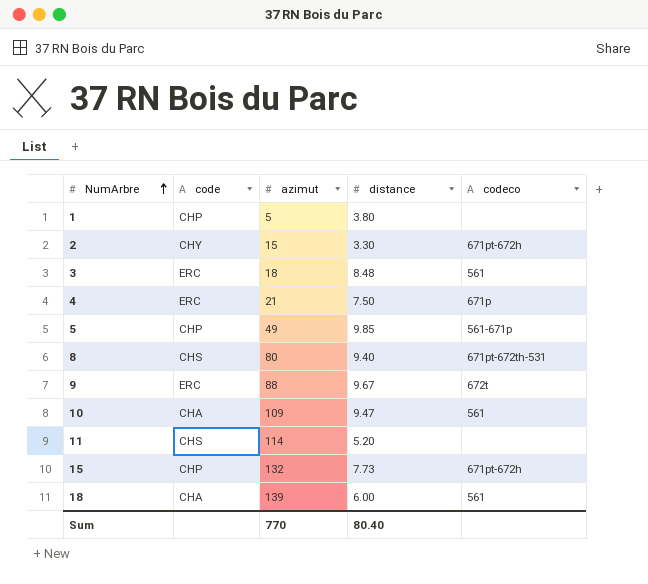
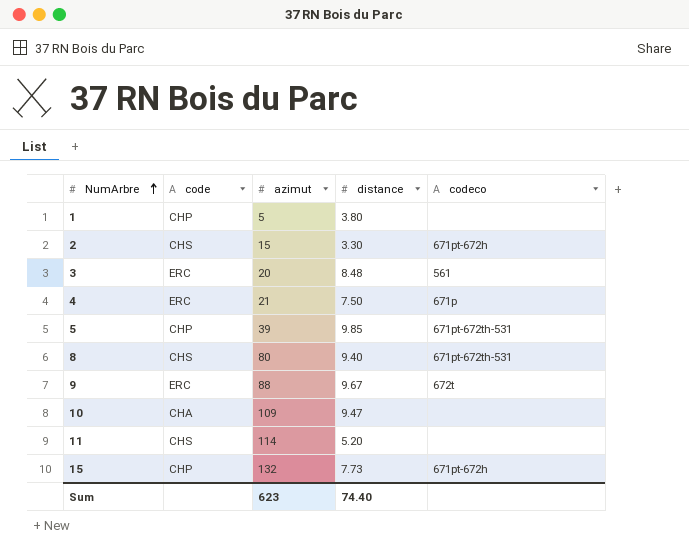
row 18: CHA | 139 | 6.00 | 561 -> none
2 | code: CHY -> CHS
3 | azimut: 18 -> 20
5 | azimut: 49 -> 39
5 | codeco: 561-671p -> 671pt-672th-531
10 | codeco: 561 -> none
Sum | azimut: 770 -> 623
Sum | distance: 80.40 -> 74.40

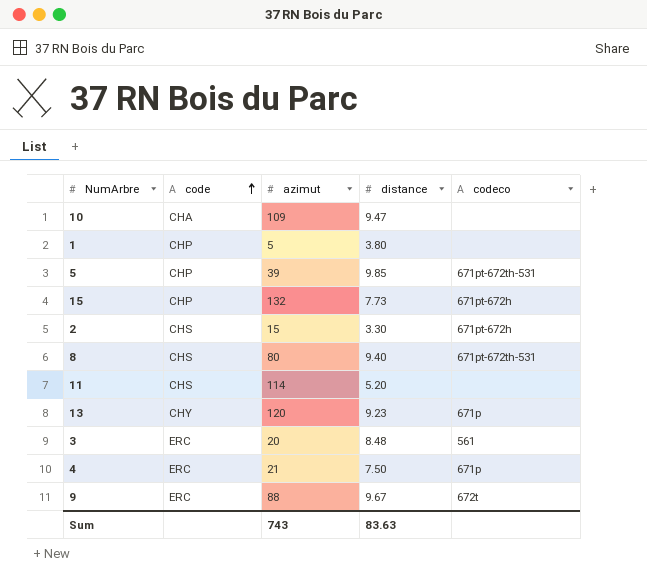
row order: NumArbre ascending -> code ascending
row 13: none -> CHY | 120 | 9.23 | 671p
Sum | azimut: 623 -> 743
Sum | distance: 74.40 -> 83.63

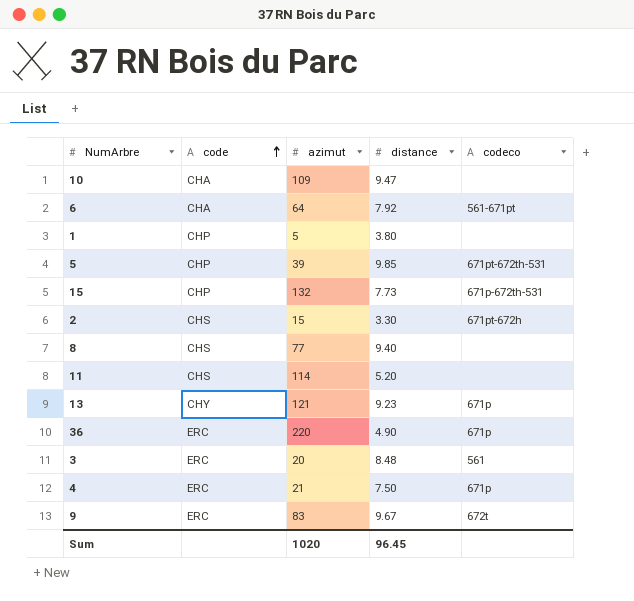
row 6: none -> CHA | 64 | 7.92 | 561-671pt
15 | codeco: 671pt-672h -> 671p-672th-531
8 | azimut: 80 -> 77
8 | codeco: 671pt-672th-531 -> none
13 | azimut: 120 -> 121
row 36: none -> ERC | 220 | 4.90 | 671p
9 | azimut: 88 -> 83
Sum | azimut: 743 -> 1020
Sum | distance: 83.63 -> 96.45

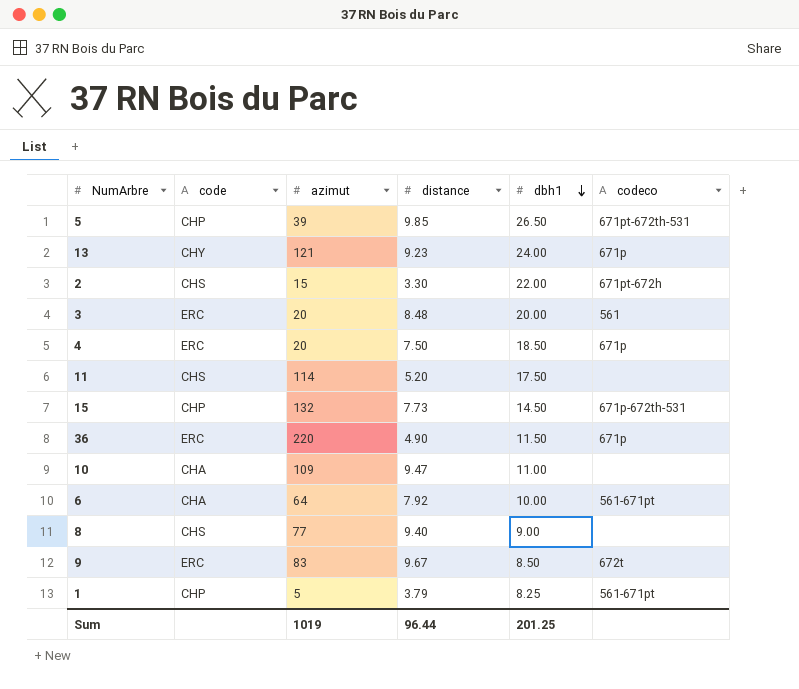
row order: code ascending -> dbh1 descending
column dbh1 | position: none -> 5
4 | azimut: 21 -> 20
1 | distance: 3.80 -> 3.79
1 | codeco: none -> 561-671pt
Sum | azimut: 1020 -> 1019
Sum | distance: 96.45 -> 96.44

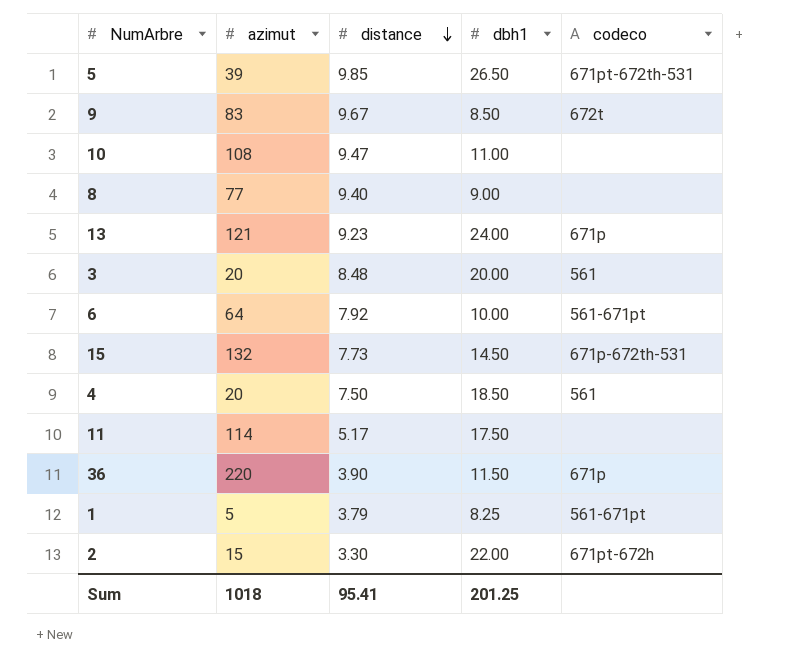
row order: dbh1 descending -> distance descending
column code | position: 2 -> none
10 | azimut: 109 -> 108
4 | codeco: 671p -> 561
11 | distance: 5.20 -> 5.17
36 | distance: 4.90 -> 3.90
Sum | azimut: 1019 -> 1018
Sum | distance: 96.44 -> 95.41

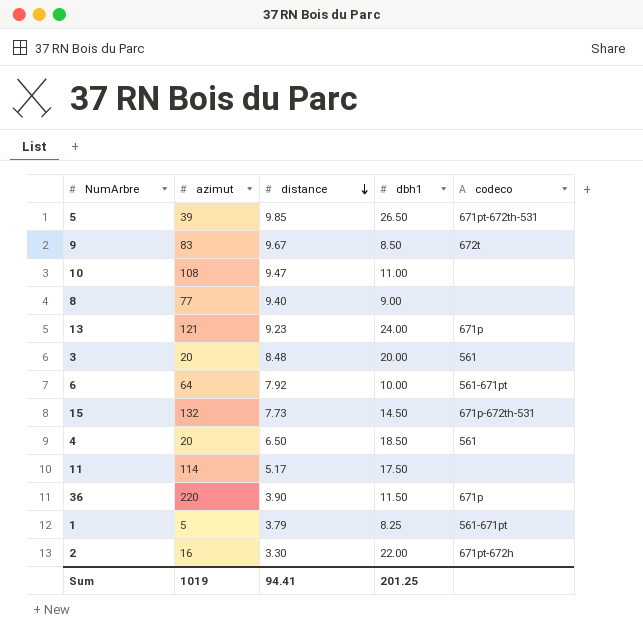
4 | distance: 7.50 -> 6.50
2 | azimut: 15 -> 16
Sum | azimut: 1018 -> 1019
Sum | distance: 95.41 -> 94.41

